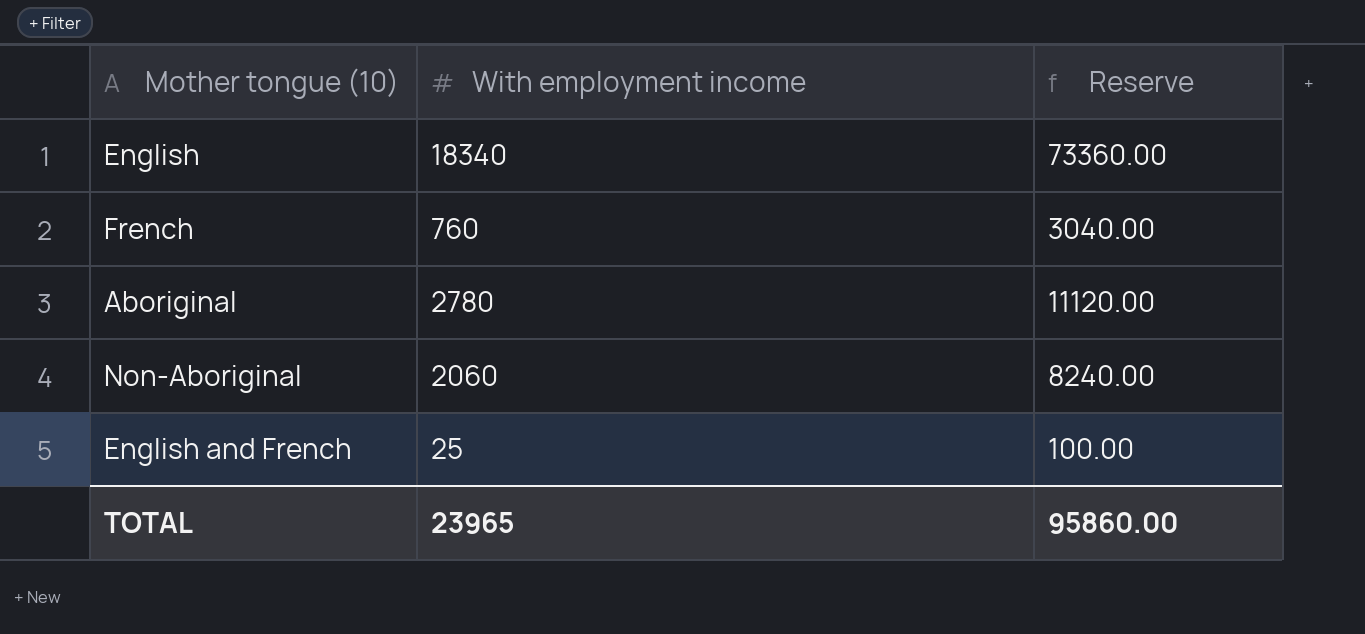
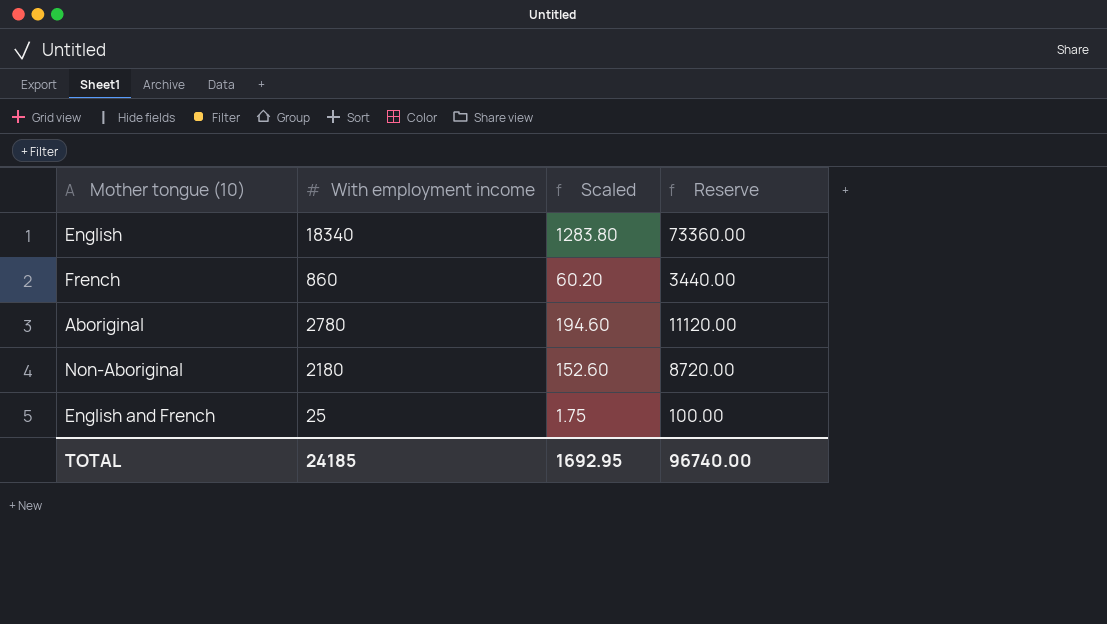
column Scaled | formula: none -> [With employment income] * 0.07
French | With employment income: 760 -> 860
French | Reserve: 3040.00 -> 3440.00
Non-Aboriginal | With employment income: 2060 -> 2180
Non-Aboriginal | Reserve: 8240.00 -> 8720.00
TOTAL | With employment income: 23965 -> 24185
TOTAL | Reserve: 95860.00 -> 96740.00

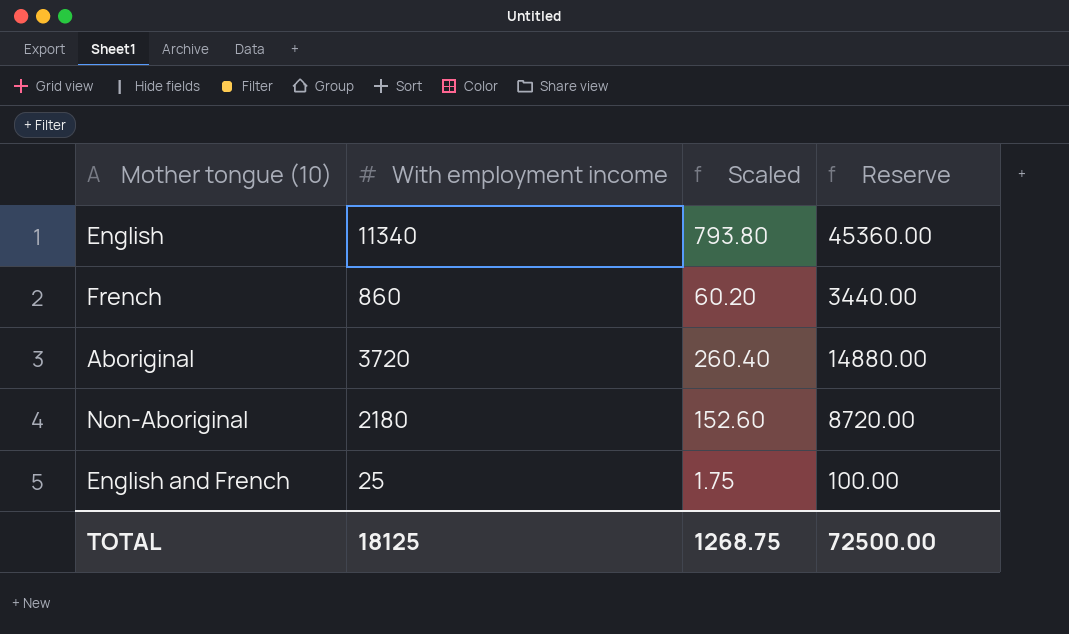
English | With employment income: 18340 -> 11340
English | Scaled: 1283.80 -> 793.80
English | Reserve: 73360.00 -> 45360.00
Aboriginal | With employment income: 2780 -> 3720
Aboriginal | Scaled: 194.60 -> 260.40
Aboriginal | Reserve: 11120.00 -> 14880.00
TOTAL | With employment income: 24185 -> 18125
TOTAL | Scaled: 1692.95 -> 1268.75
TOTAL | Reserve: 96740.00 -> 72500.00

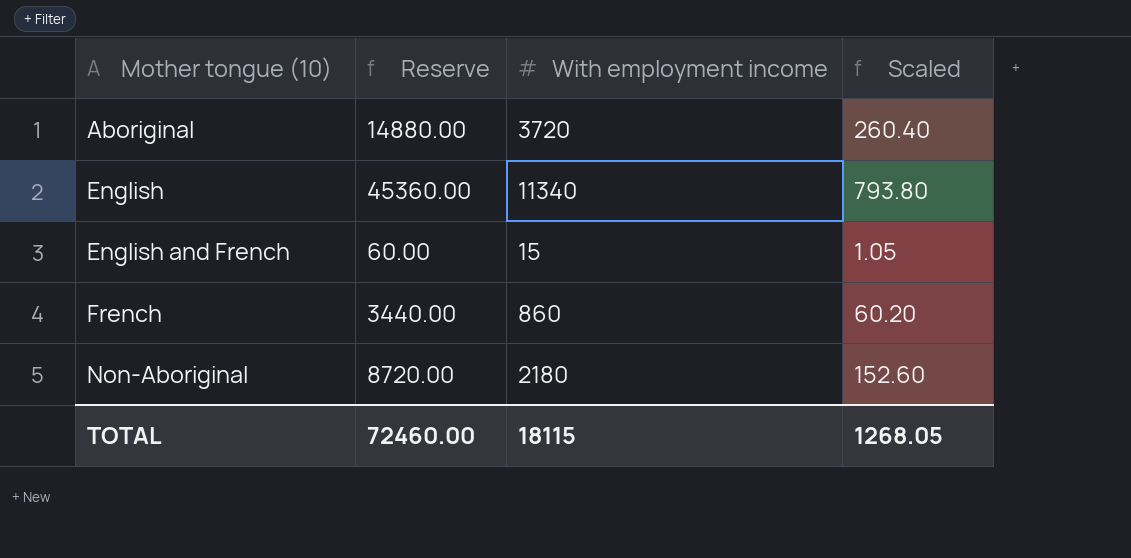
row order: none -> Mother tongue (10) ascending
column Reserve | position: 4 -> 2
English and French | Reserve: 100.00 -> 60.00
English and French | With employment income: 25 -> 15
English and French | Scaled: 1.75 -> 1.05
TOTAL | Reserve: 72500.00 -> 72460.00
TOTAL | With employment income: 18125 -> 18115
TOTAL | Scaled: 1268.75 -> 1268.05

